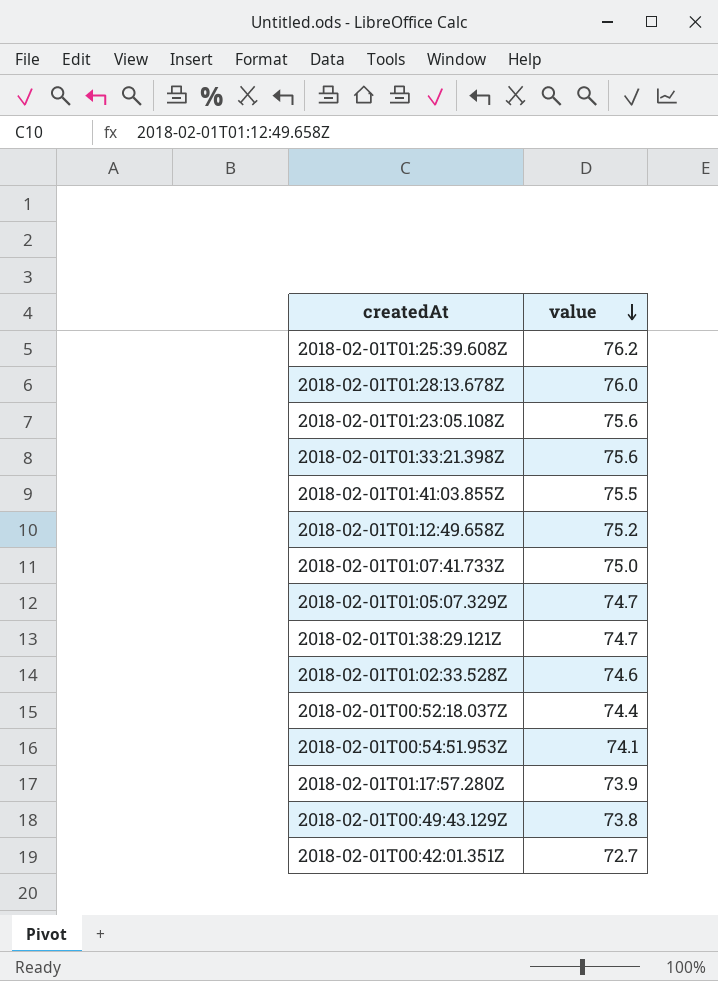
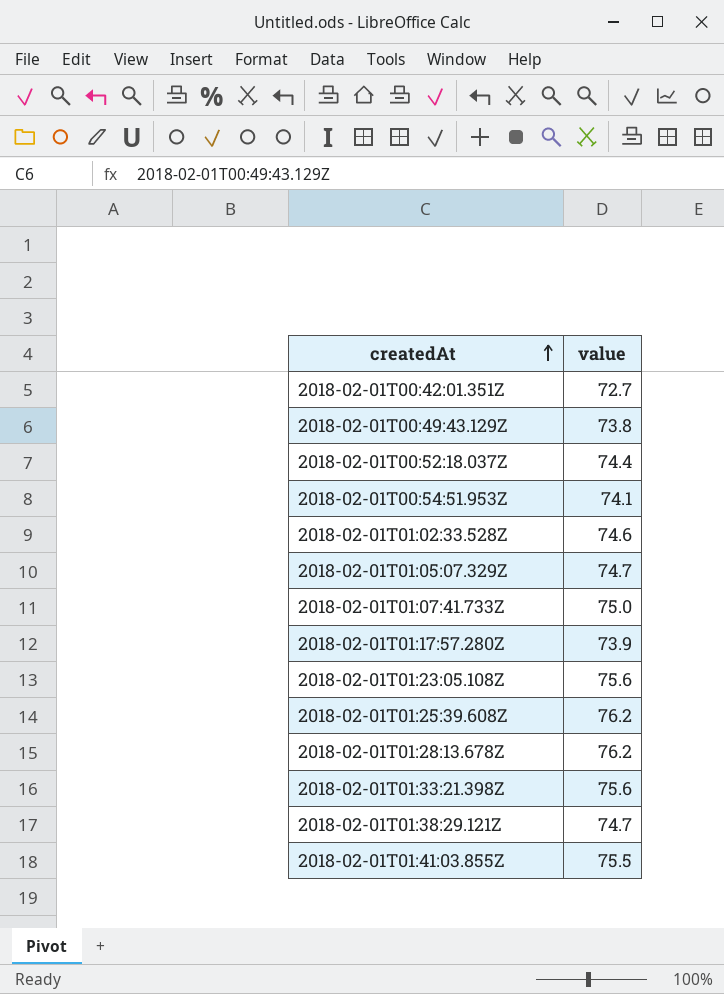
row order: value descending -> createdAt ascending
row 2018-02-01T01:12:49.658Z: 75.2 -> none
2018-02-01T01:28:13.678Z | value: 76.0 -> 76.2

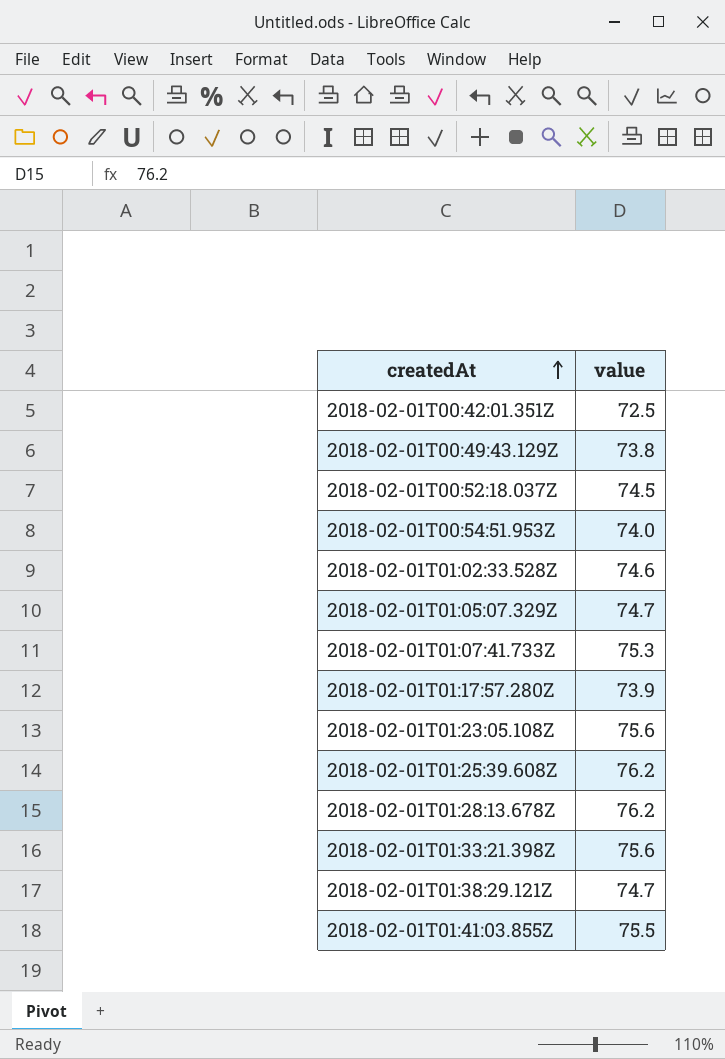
2018-02-01T00:42:01.351Z | value: 72.7 -> 72.5
2018-02-01T00:52:18.037Z | value: 74.4 -> 74.5
2018-02-01T00:54:51.953Z | value: 74.1 -> 74.0
2018-02-01T01:07:41.733Z | value: 75.0 -> 75.3

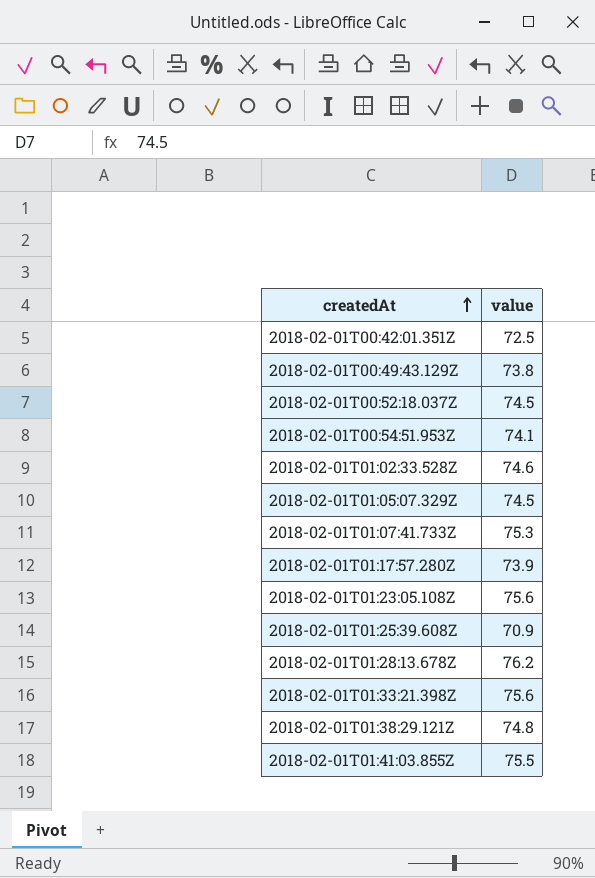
2018-02-01T00:54:51.953Z | value: 74.0 -> 74.1
2018-02-01T01:05:07.329Z | value: 74.7 -> 74.5
2018-02-01T01:25:39.608Z | value: 76.2 -> 70.9
2018-02-01T01:38:29.121Z | value: 74.7 -> 74.8

